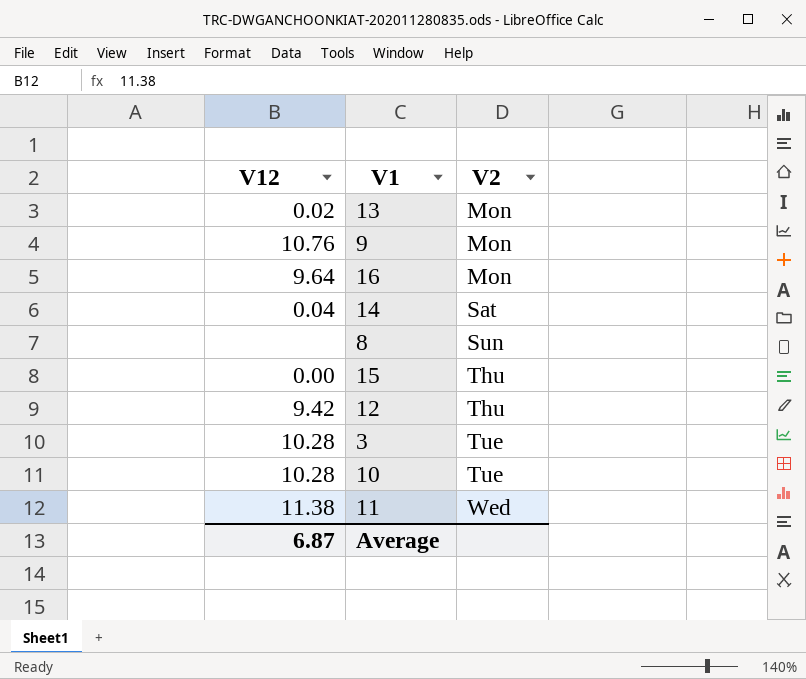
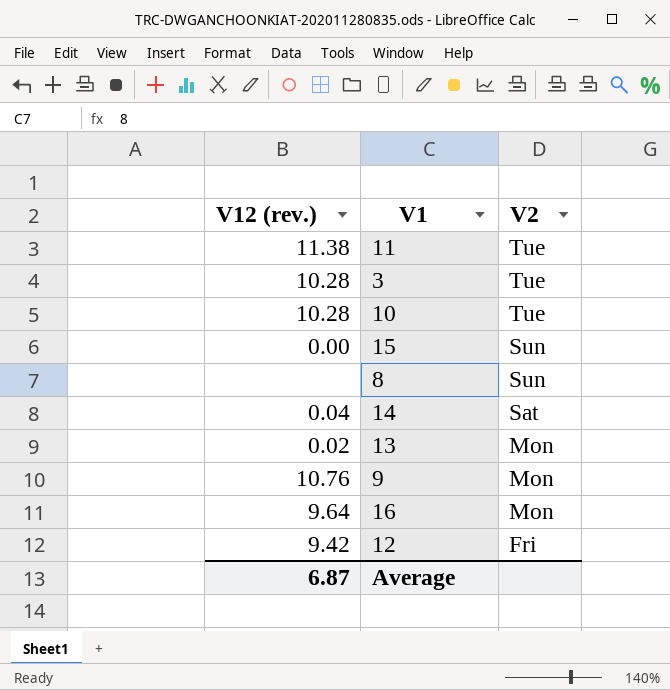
row order: V2 ascending -> V2 descending
column name: V12 -> V12 (rev.)
11 | V2: Wed -> Tue
15 | V2: Thu -> Sun
12 | V2: Thu -> Fri

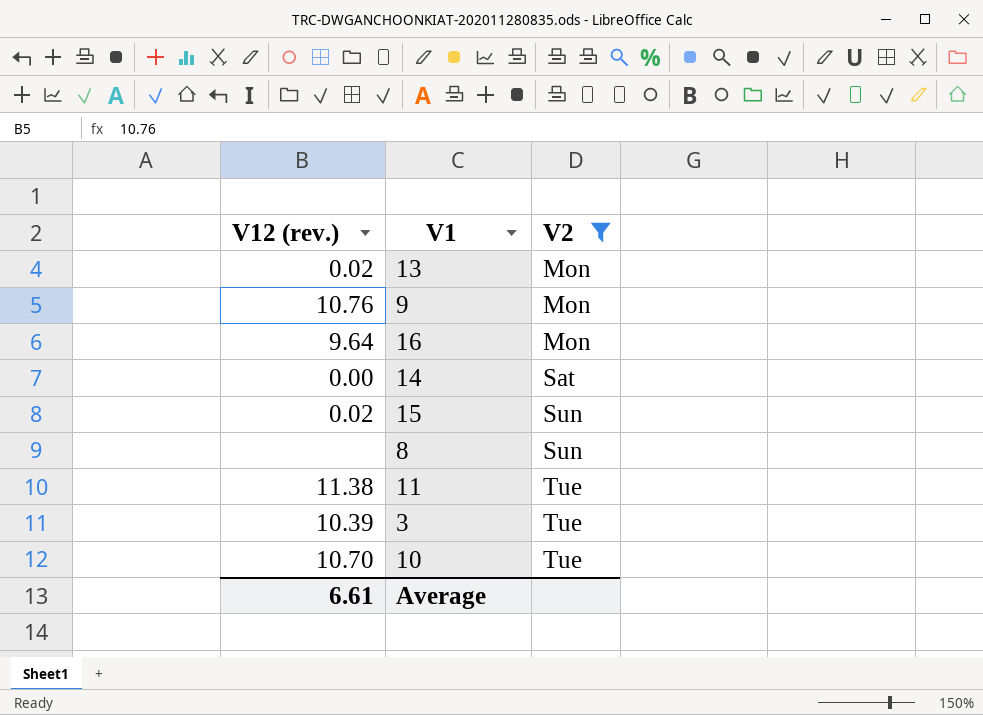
filter: none -> V2 != Fri
row order: V2 descending -> V2 ascending
14 | V12 (rev.): 0.04 -> 0.00
15 | V12 (rev.): 0.00 -> 0.02
3 | V12 (rev.): 10.28 -> 10.39
10 | V12 (rev.): 10.28 -> 10.70
Average | V12 (rev.): 6.87 -> 6.61

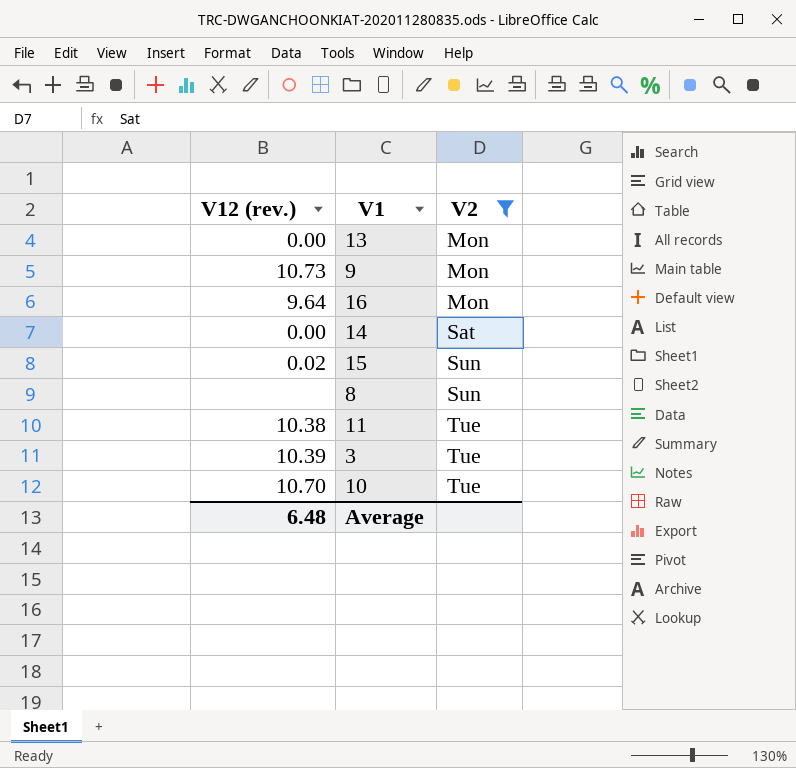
13 | V12 (rev.): 0.02 -> 0.00
9 | V12 (rev.): 10.76 -> 10.73
11 | V12 (rev.): 11.38 -> 10.38
Average | V12 (rev.): 6.61 -> 6.48

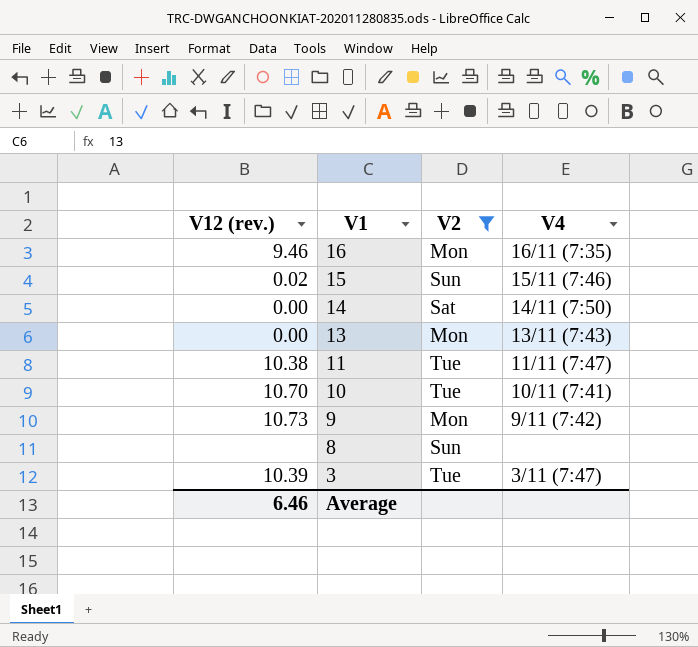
row order: V2 ascending -> V1 descending
column V4 | position: none -> 4
16 | V12 (rev.): 9.64 -> 9.46
Average | V12 (rev.): 6.48 -> 6.46

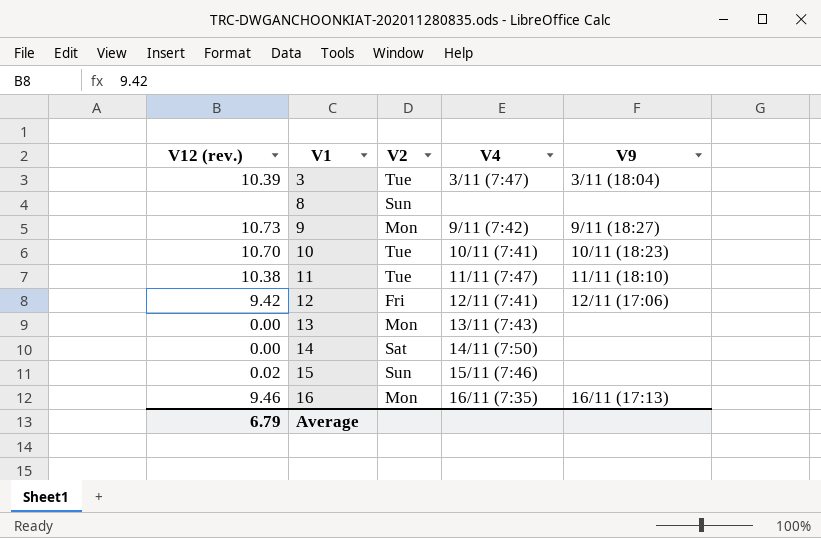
filter: V2 != Fri -> none
row order: V1 descending -> V1 ascending
column V9 | position: none -> 5
Average | V12 (rev.): 6.46 -> 6.79

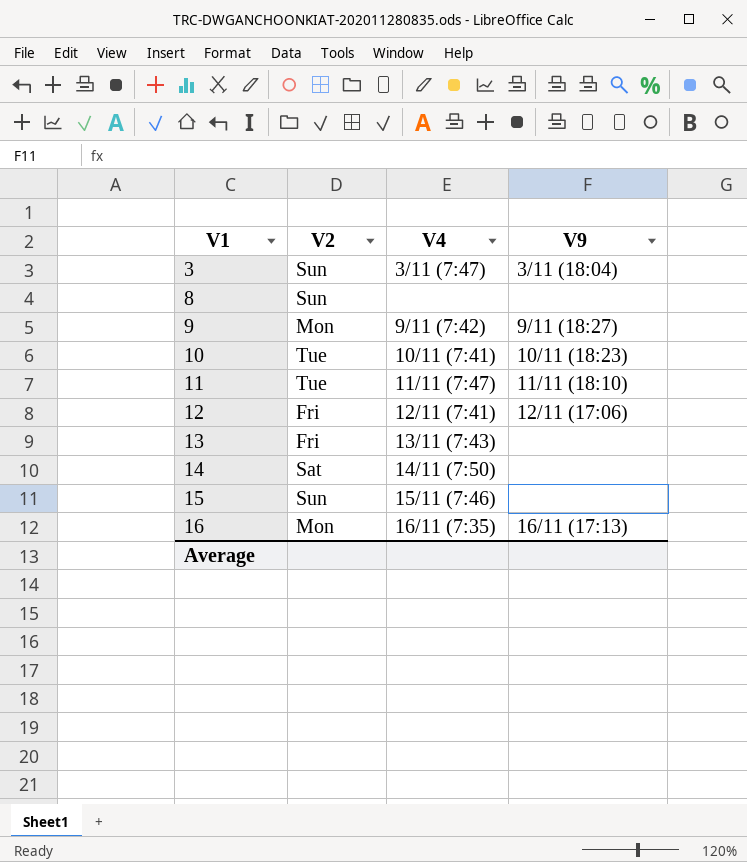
column V12 (rev.) | position: 1 -> none
3 | V2: Tue -> Sun
13 | V2: Mon -> Fri

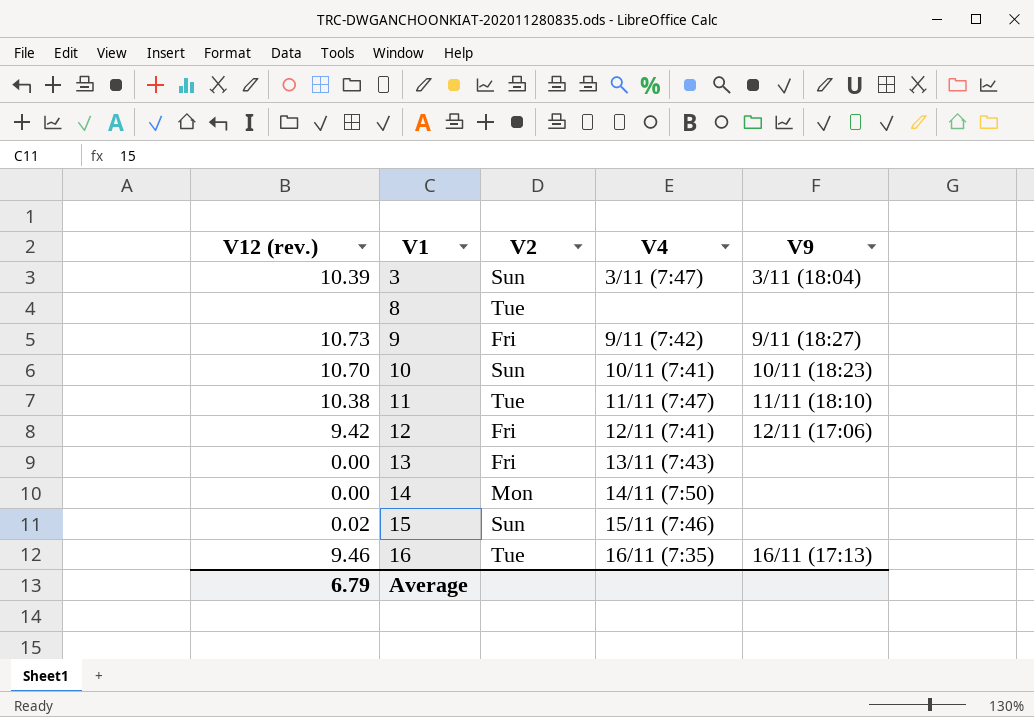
column V12 (rev.) | position: none -> 1
8 | V2: Sun -> Tue
9 | V2: Mon -> Fri
10 | V2: Tue -> Sun
14 | V2: Sat -> Mon
16 | V2: Mon -> Tue

